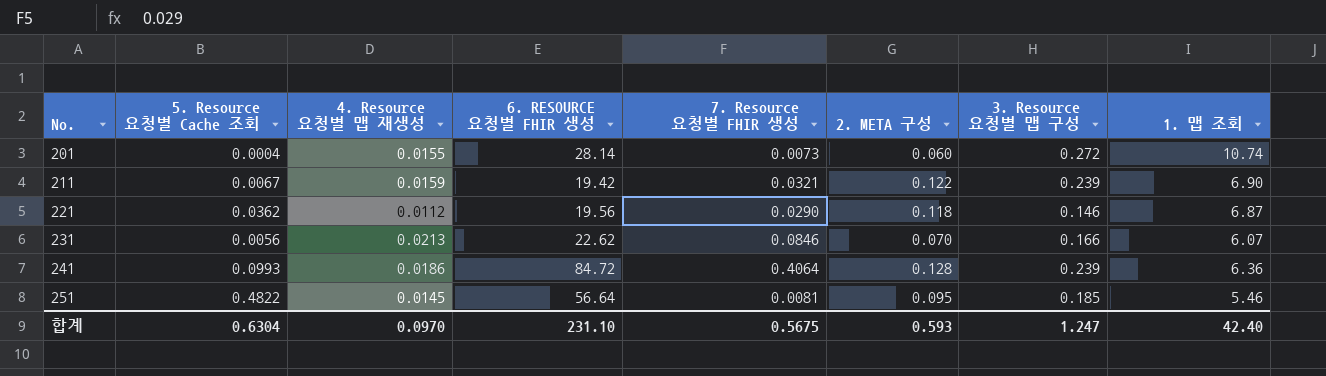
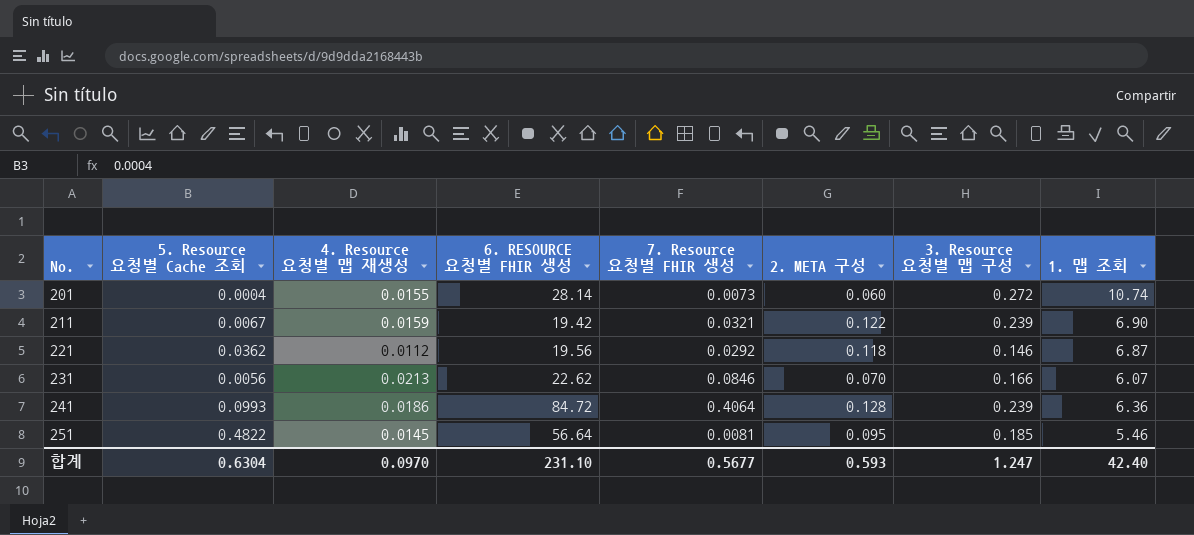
221 | 7. Resource 요청별 FHIR 생성: 0.0290 -> 0.0292
합계 | 7. Resource 요청별 FHIR 생성: 0.5675 -> 0.5677

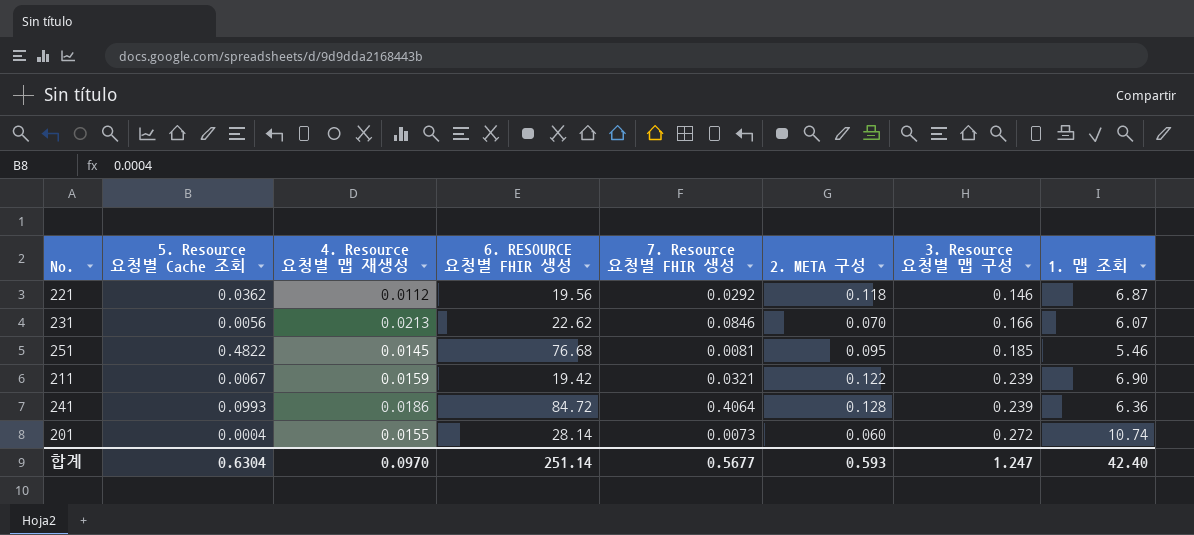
row order: No. ascending -> 3. Resource 요청별 맵 구성 ascending
251 | 6. RESOURCE 요청별 FHIR 생성: 56.64 -> 76.68
합계 | 6. RESOURCE 요청별 FHIR 생성: 231.10 -> 251.14

